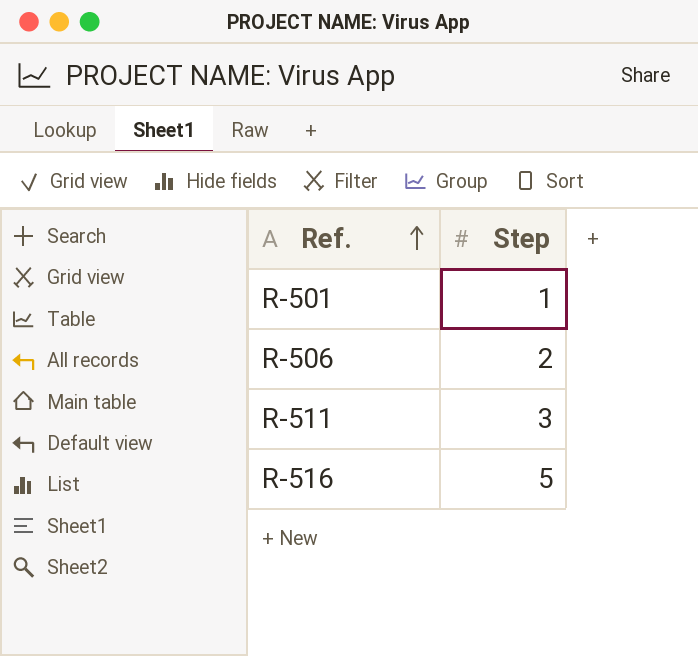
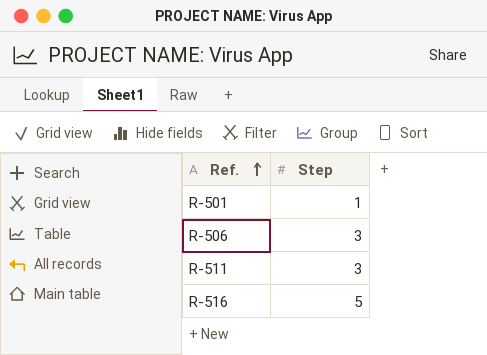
R-506 | Step: 2 -> 3

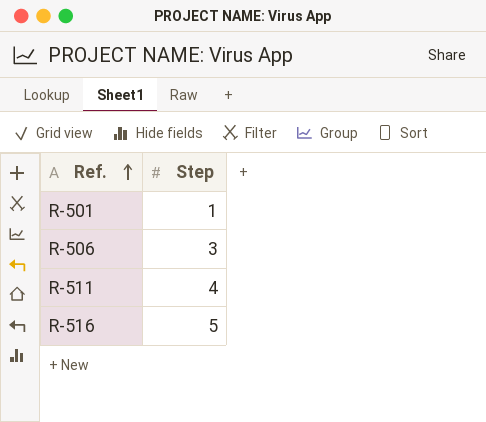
R-511 | Step: 3 -> 4

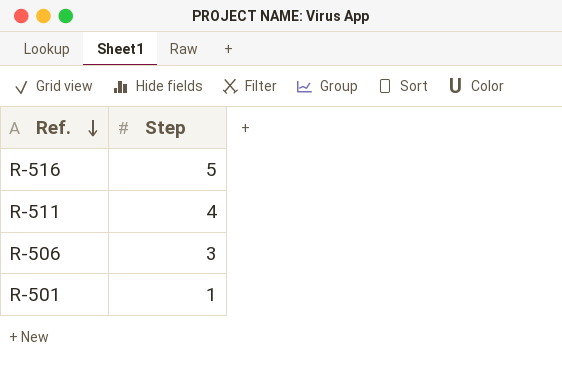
row order: Ref. ascending -> Ref. descending

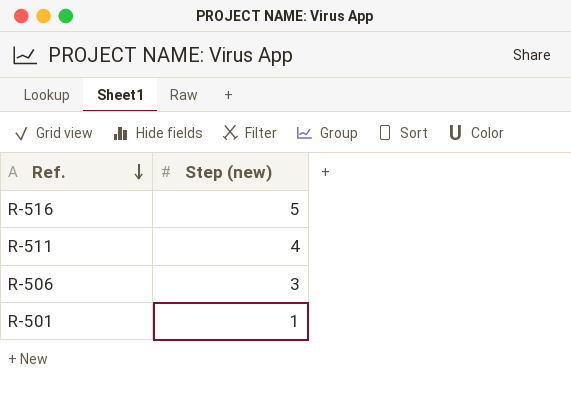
column name: Step -> Step (new)

